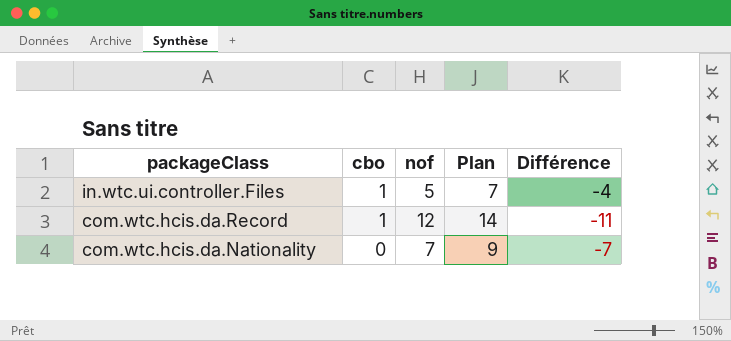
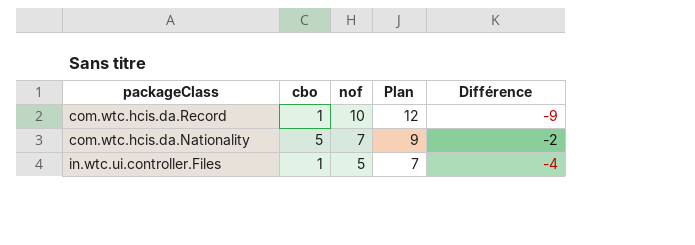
row order: packageClass descending -> nof descending
com.wtc.hcis.da.Record | nof: 12 -> 10
com.wtc.hcis.da.Record | Plan: 14 -> 12
com.wtc.hcis.da.Record | Différence: -11 -> -9
com.wtc.hcis.da.Nationality | cbo: 0 -> 5
com.wtc.hcis.da.Nationality | Différence: -7 -> -2

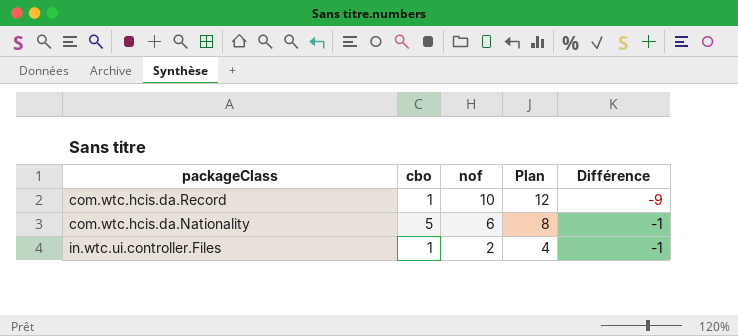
com.wtc.hcis.da.Nationality | nof: 7 -> 6
com.wtc.hcis.da.Nationality | Plan: 9 -> 8
com.wtc.hcis.da.Nationality | Différence: -2 -> -1
in.wtc.ui.controller.Files | nof: 5 -> 2
in.wtc.ui.controller.Files | Plan: 7 -> 4
in.wtc.ui.controller.Files | Différence: -4 -> -1

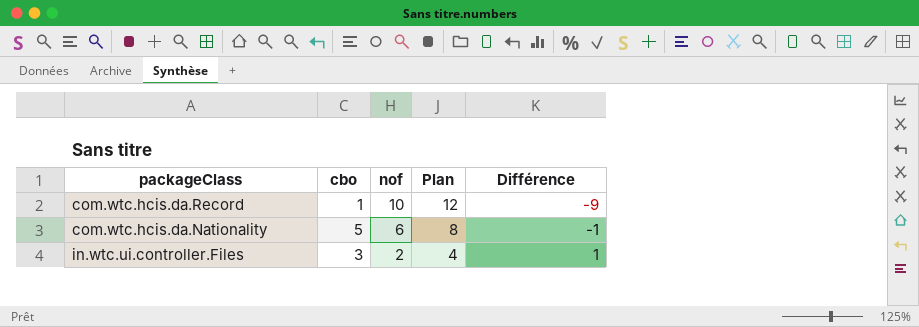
in.wtc.ui.controller.Files | cbo: 1 -> 3
in.wtc.ui.controller.Files | Différence: -1 -> 1

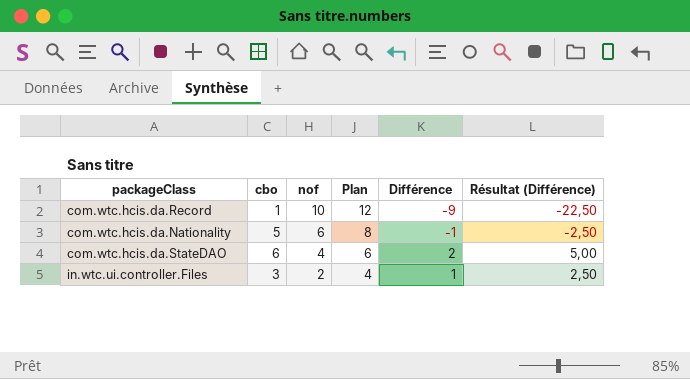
column Résultat (Différence) | formula: none -> [Différence] * 2,5
row com.wtc.hcis.da.StateDAO: none -> 6 | 4 | 6 | 2 | 5,00

